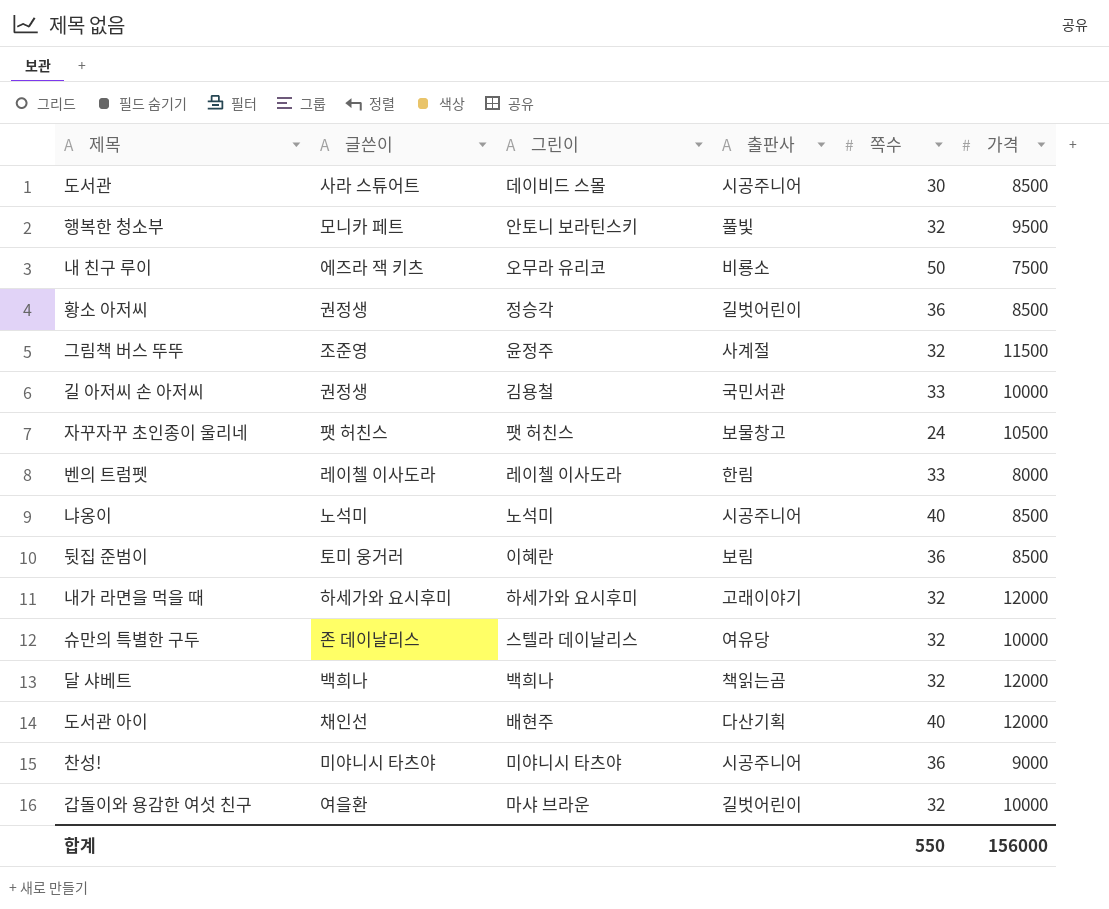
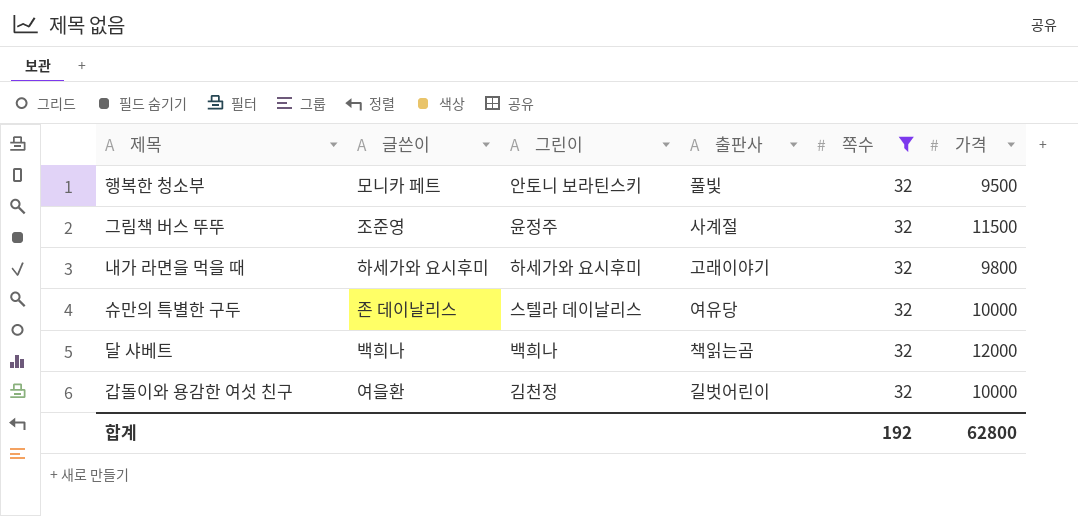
filter: none -> 쪽수 = 32
내가 라면을 먹을 때 | 가격: 12000 -> 9800
갑돌이와 용감한 여섯 친구 | 그린이: 마샤 브라운 -> 김천정
합계 | 쪽수: 550 -> 192
합계 | 가격: 156000 -> 62800

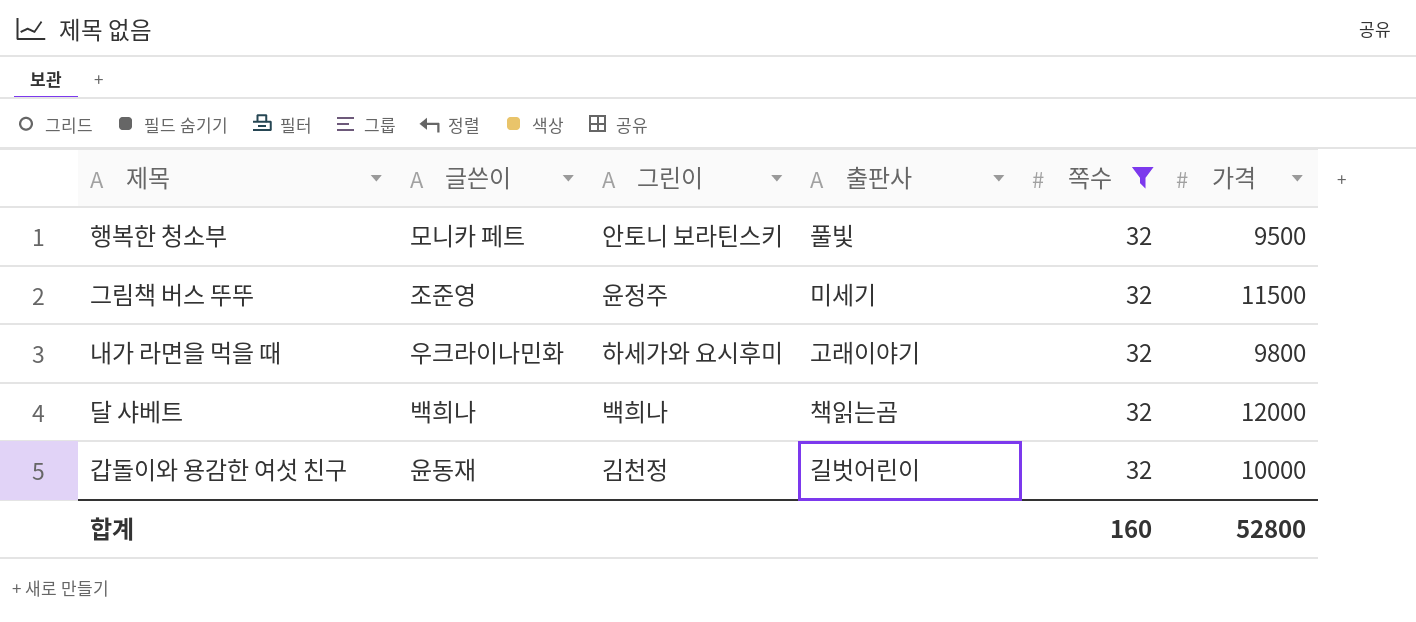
row 슈만의 특별한 구두: 존 데이날리스 | 스텔라 데이날리스 | 여유당 | 32 | 10000 -> none
그림책 버스 뚜뚜 | 출판사: 사계절 -> 미세기
내가 라면을 먹을 때 | 글쓴이: 하세가와 요시후미 -> 우크라이나민화
갑돌이와 용감한 여섯 친구 | 글쓴이: 여을환 -> 윤동재
합계 | 쪽수: 192 -> 160
합계 | 가격: 62800 -> 52800

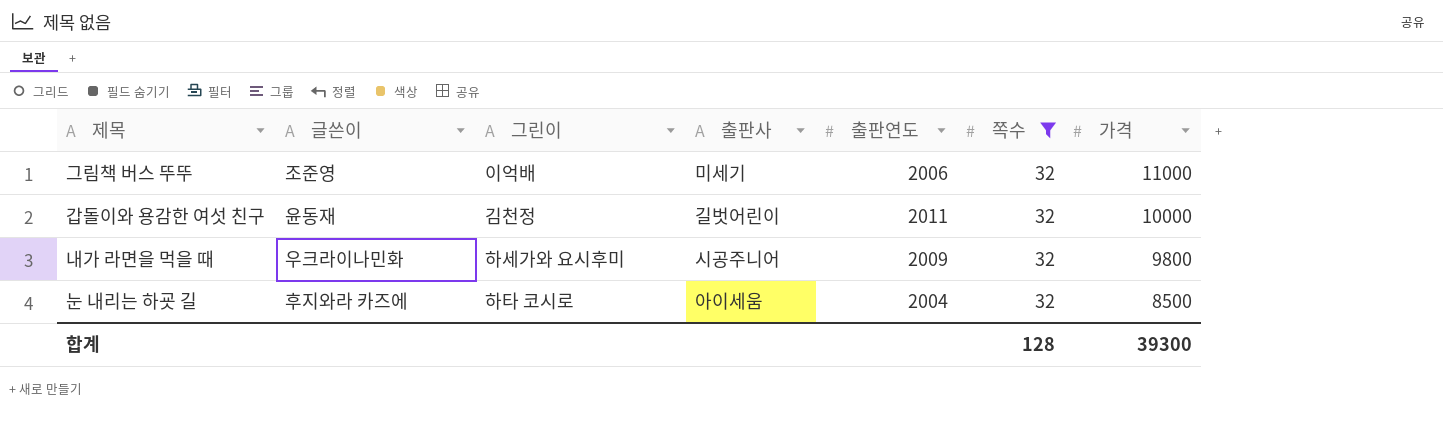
row order: none -> 가격 descending
column 출판연도 | position: none -> 5
row 행복한 청소부: 모니카 페트 | 안토니 보라틴스키 | 풀빛 | 32 | 9500 -> none
row 달 샤베트: 백희나 | 백희나 | 책읽는곰 | 32 | 12000 -> none
그림책 버스 뚜뚜 | 그린이: 윤정주 -> 이억배
그림책 버스 뚜뚜 | 가격: 11500 -> 11000
내가 라면을 먹을 때 | 출판사: 고래이야기 -> 시공주니어
row 눈 내리는 하굣 길: none -> 후지와라 카즈에 | 하타 코시로 | 아이세움 | 2004 | 32 | 8500
합계 | 쪽수: 160 -> 128
합계 | 가격: 52800 -> 39300

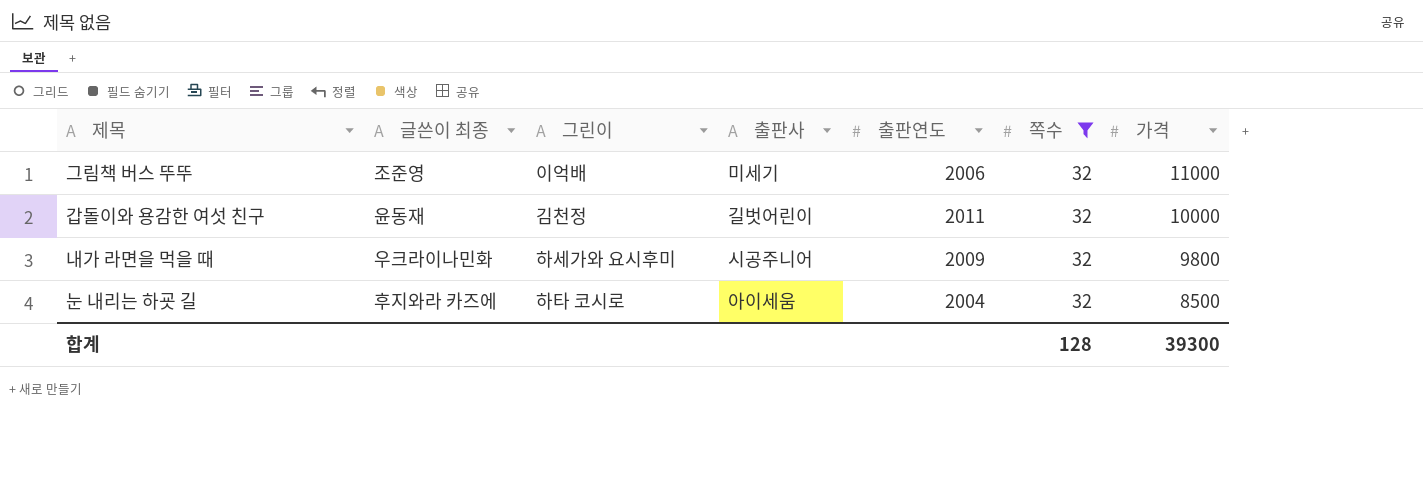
column name: 글쓴이 -> 글쓴이 최종

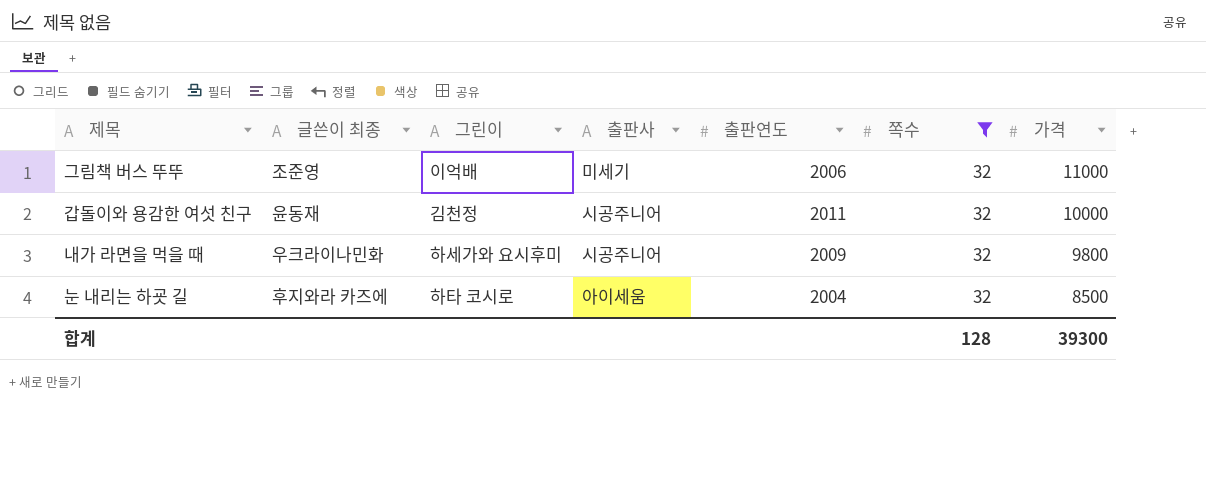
갑돌이와 용감한 여섯 친구 | 출판사: 길벗어린이 -> 시공주니어

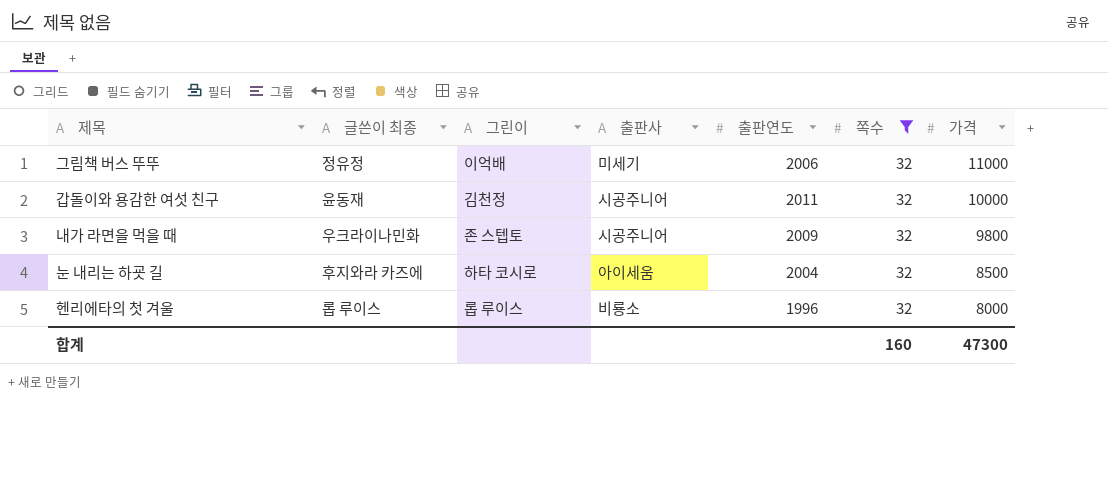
그림책 버스 뚜뚜 | 글쓴이 최종: 조준영 -> 정유정
내가 라면을 먹을 때 | 그린이: 하세가와 요시후미 -> 존 스텝토
row 헨리에타의 첫 겨울: none -> 롭 루이스 | 롭 루이스 | 비룡소 | 1996 | 32 | 8000
합계 | 쪽수: 128 -> 160
합계 | 가격: 39300 -> 47300

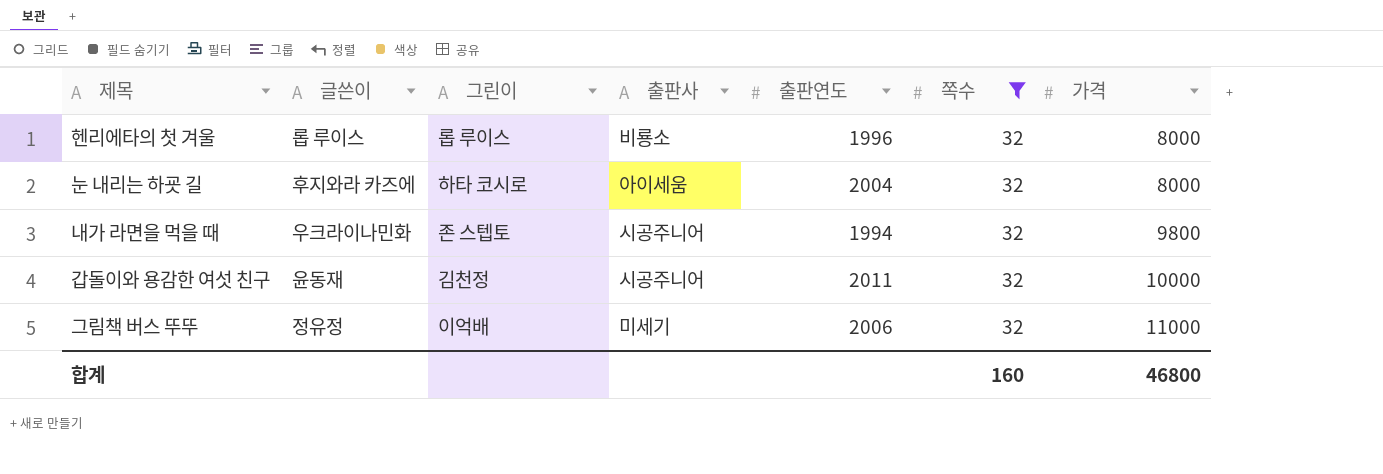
row order: 가격 descending -> 가격 ascending
column name: 글쓴이 최종 -> 글쓴이
눈 내리는 하굣 길 | 가격: 8500 -> 8000
내가 라면을 먹을 때 | 출판연도: 2009 -> 1994
합계 | 가격: 47300 -> 46800

